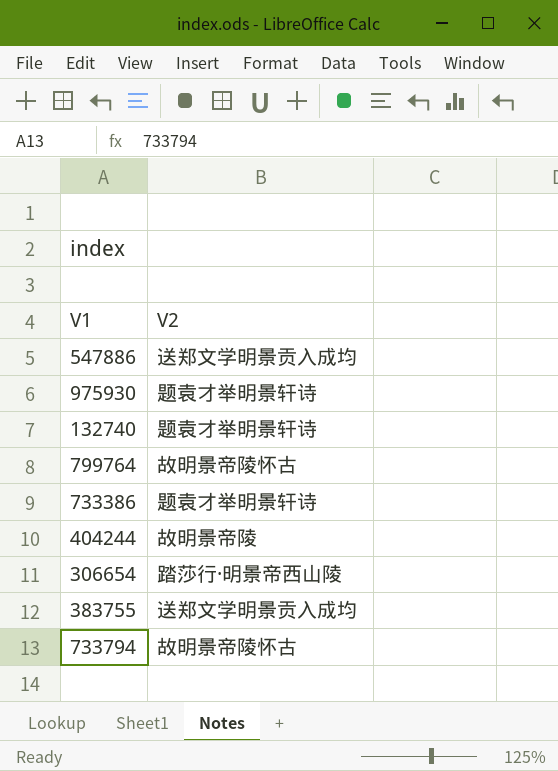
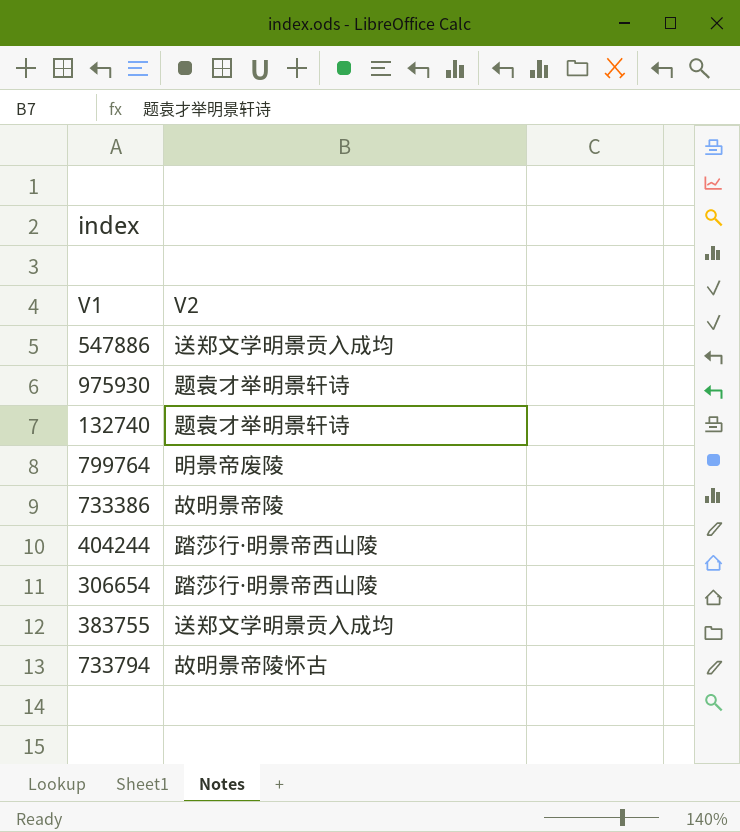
799764 | V2: 故明景帝陵怀古 -> 明景帝废陵
733386 | V2: 题袁才举明景轩诗 -> 故明景帝陵
404244 | V2: 故明景帝陵 -> 踏莎行·明景帝西山陵

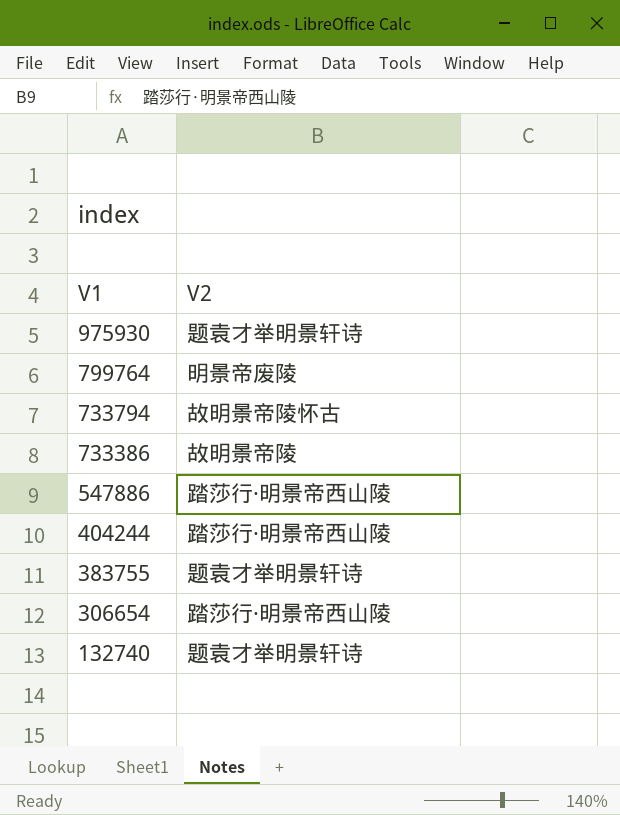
row order: none -> V1 descending
547886 | V2: 送郑文学明景贡入成均 -> 踏莎行·明景帝西山陵
383755 | V2: 送郑文学明景贡入成均 -> 题袁才举明景轩诗

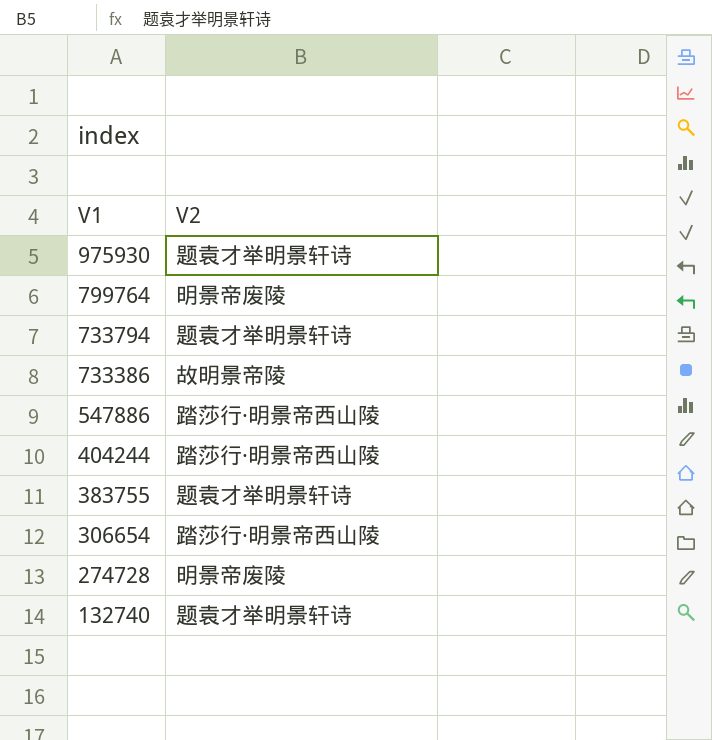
733794 | V2: 故明景帝陵怀古 -> 题袁才举明景轩诗
row 274728: none -> 明景帝废陵

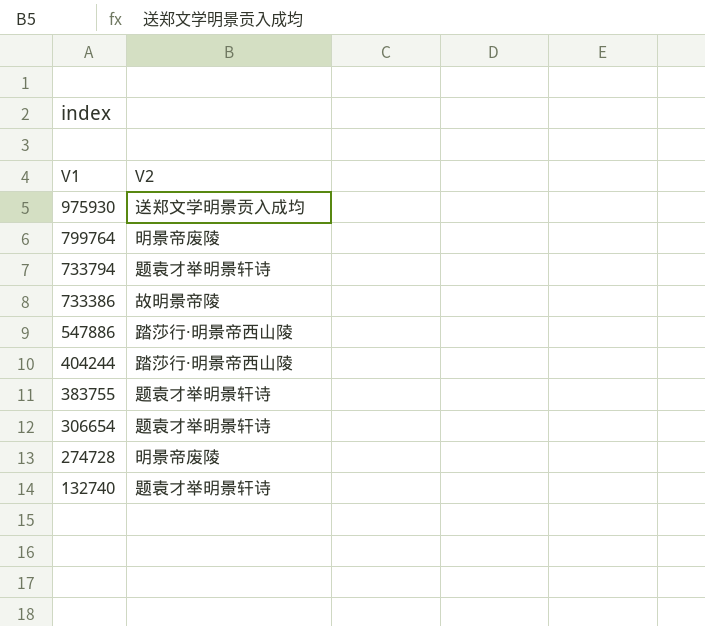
975930 | V2: 题袁才举明景轩诗 -> 送郑文学明景贡入成均
306654 | V2: 踏莎行·明景帝西山陵 -> 题袁才举明景轩诗

